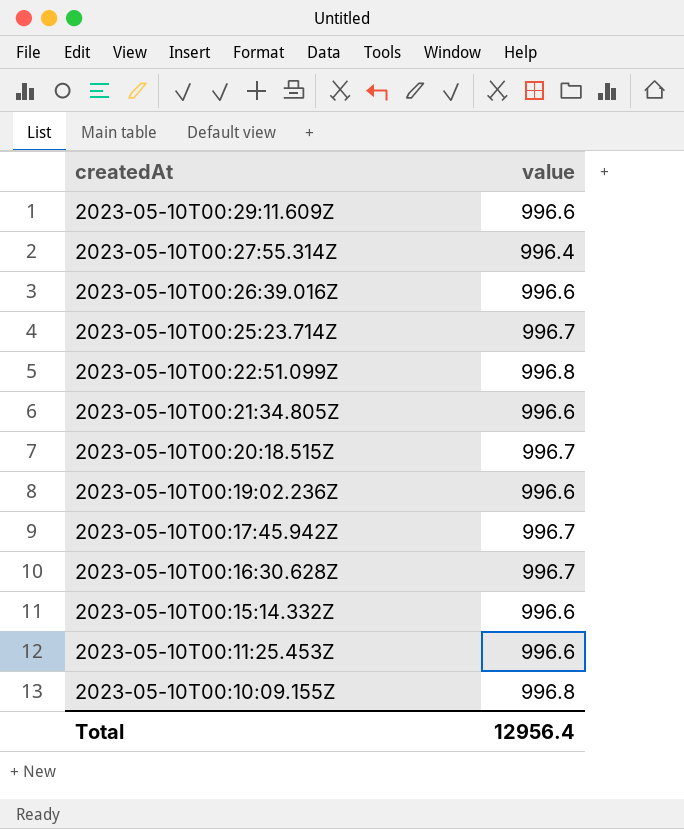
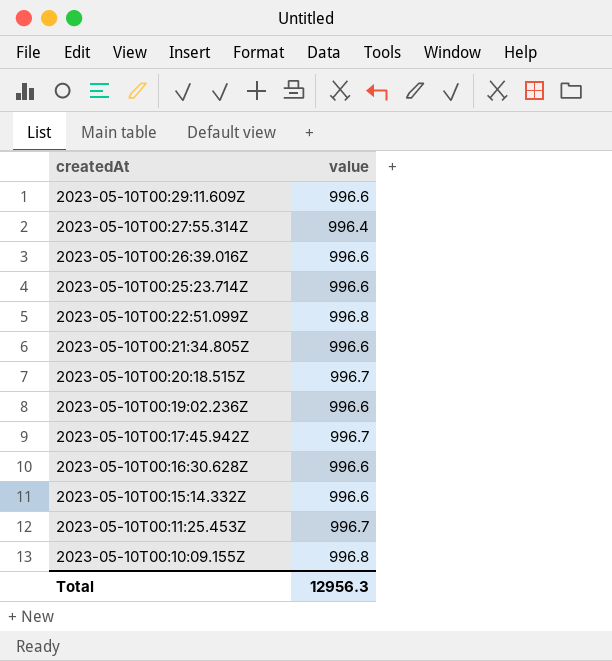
2023-05-10T00:25:23.714Z | value: 996.7 -> 996.6
2023-05-10T00:16:30.628Z | value: 996.7 -> 996.6
2023-05-10T00:11:25.453Z | value: 996.6 -> 996.7
Total | value: 12956.4 -> 12956.3

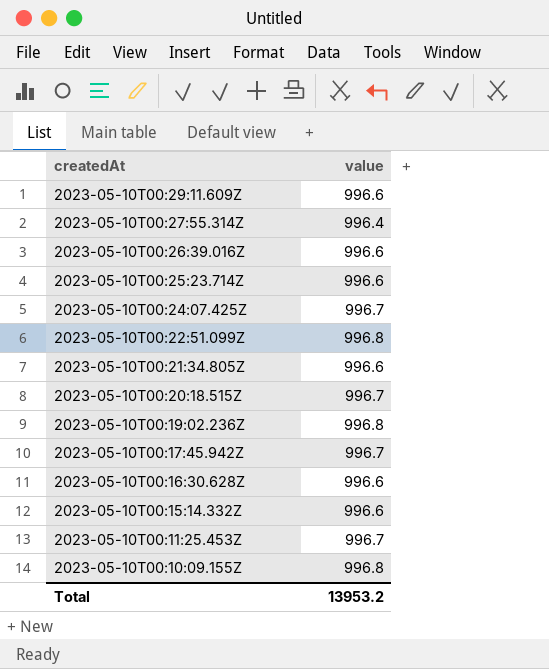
row 2023-05-10T00:24:07.425Z: none -> 996.7
2023-05-10T00:19:02.236Z | value: 996.6 -> 996.8
Total | value: 12956.3 -> 13953.2

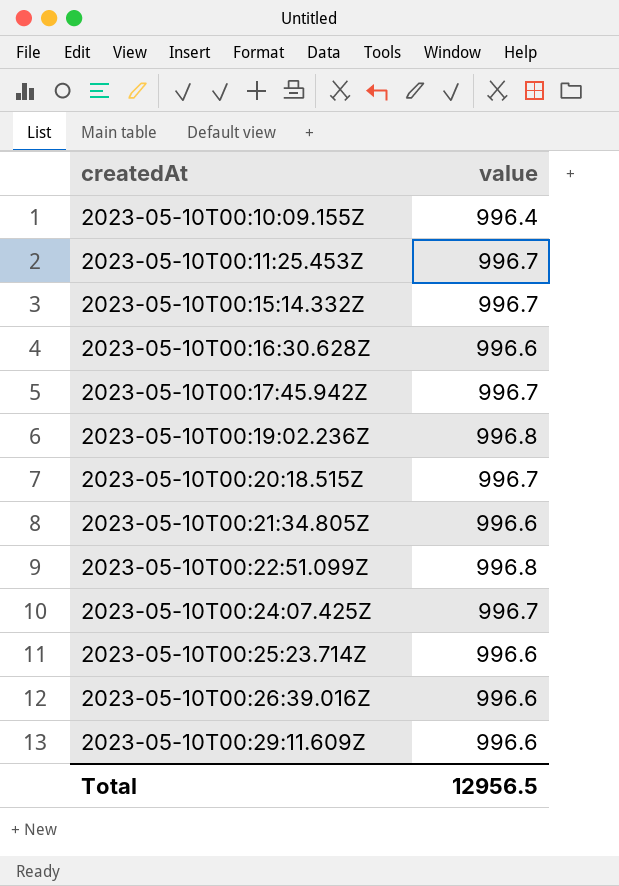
row order: createdAt descending -> createdAt ascending
row 2023-05-10T00:27:55.314Z: 996.4 -> none
2023-05-10T00:10:09.155Z | value: 996.8 -> 996.4
2023-05-10T00:15:14.332Z | value: 996.6 -> 996.7
Total | value: 13953.2 -> 12956.5

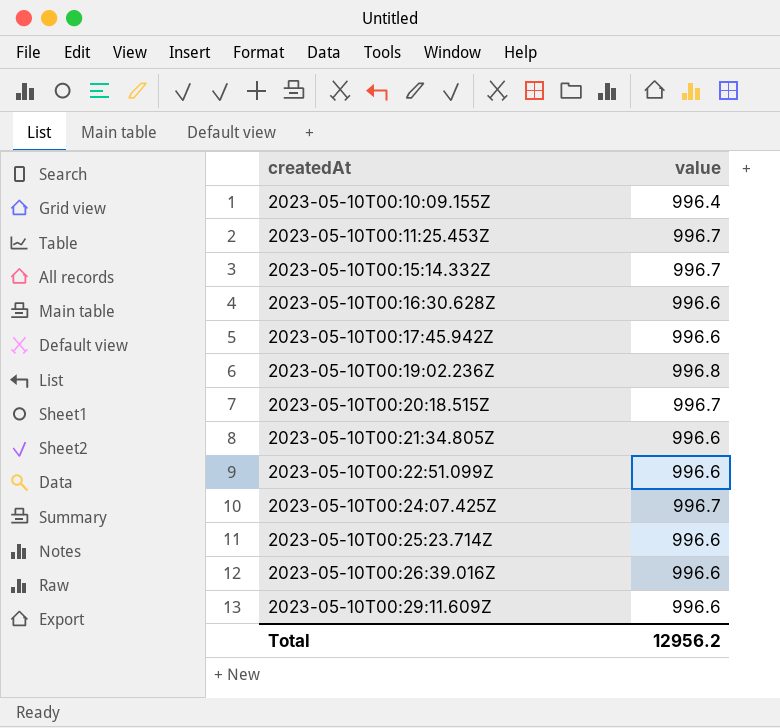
2023-05-10T00:17:45.942Z | value: 996.7 -> 996.6
2023-05-10T00:22:51.099Z | value: 996.8 -> 996.6
Total | value: 12956.5 -> 12956.2

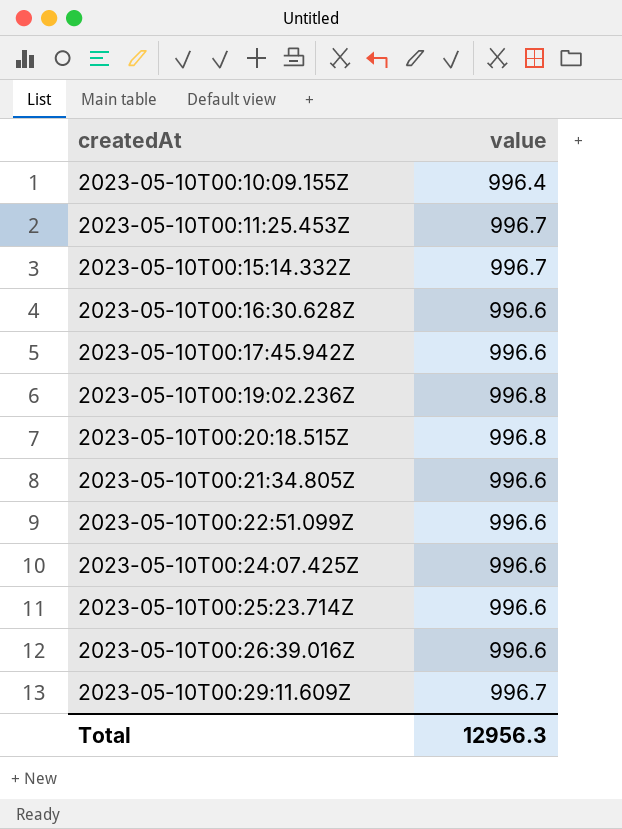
2023-05-10T00:20:18.515Z | value: 996.7 -> 996.8
2023-05-10T00:24:07.425Z | value: 996.7 -> 996.6
2023-05-10T00:29:11.609Z | value: 996.6 -> 996.7
Total | value: 12956.2 -> 12956.3

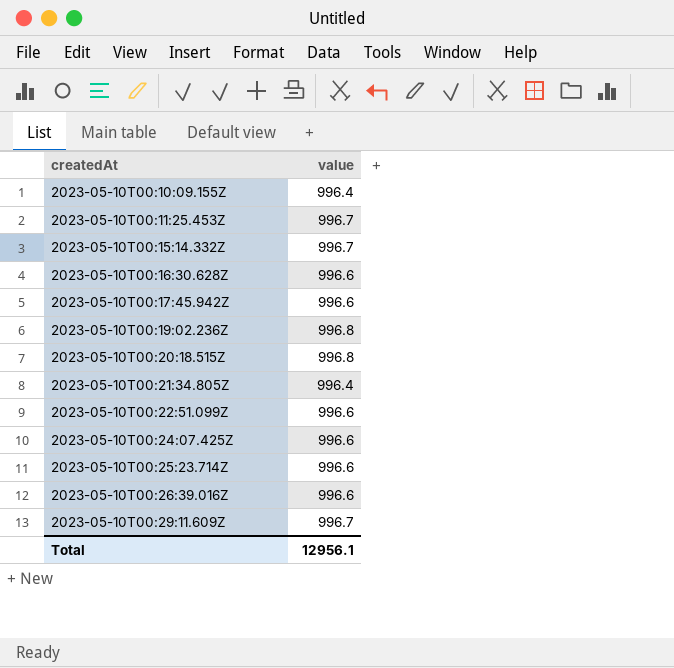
2023-05-10T00:21:34.805Z | value: 996.6 -> 996.4
Total | value: 12956.3 -> 12956.1

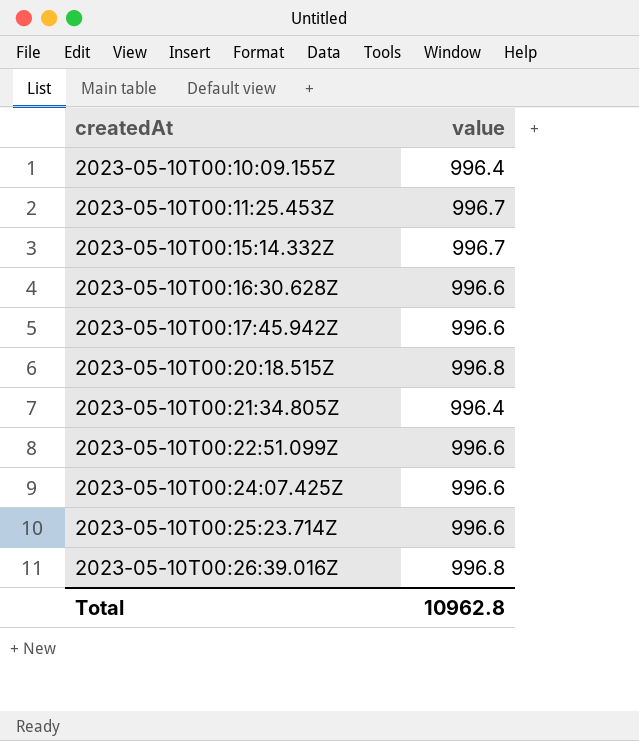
row 2023-05-10T00:19:02.236Z: 996.8 -> none
row 2023-05-10T00:29:11.609Z: 996.7 -> none
2023-05-10T00:26:39.016Z | value: 996.6 -> 996.8
Total | value: 12956.1 -> 10962.8

